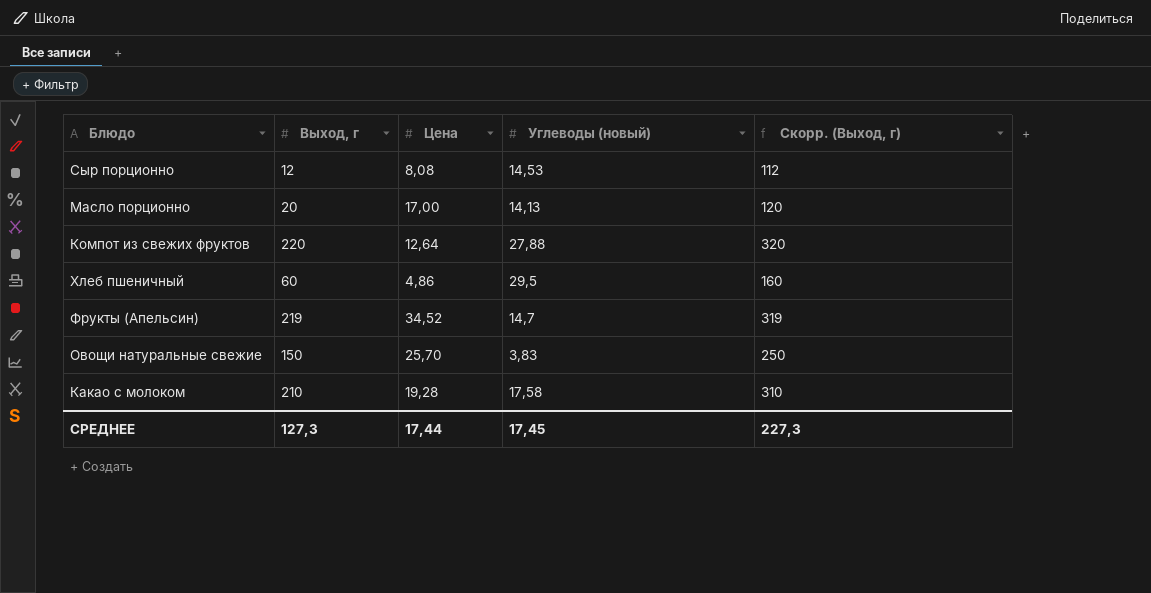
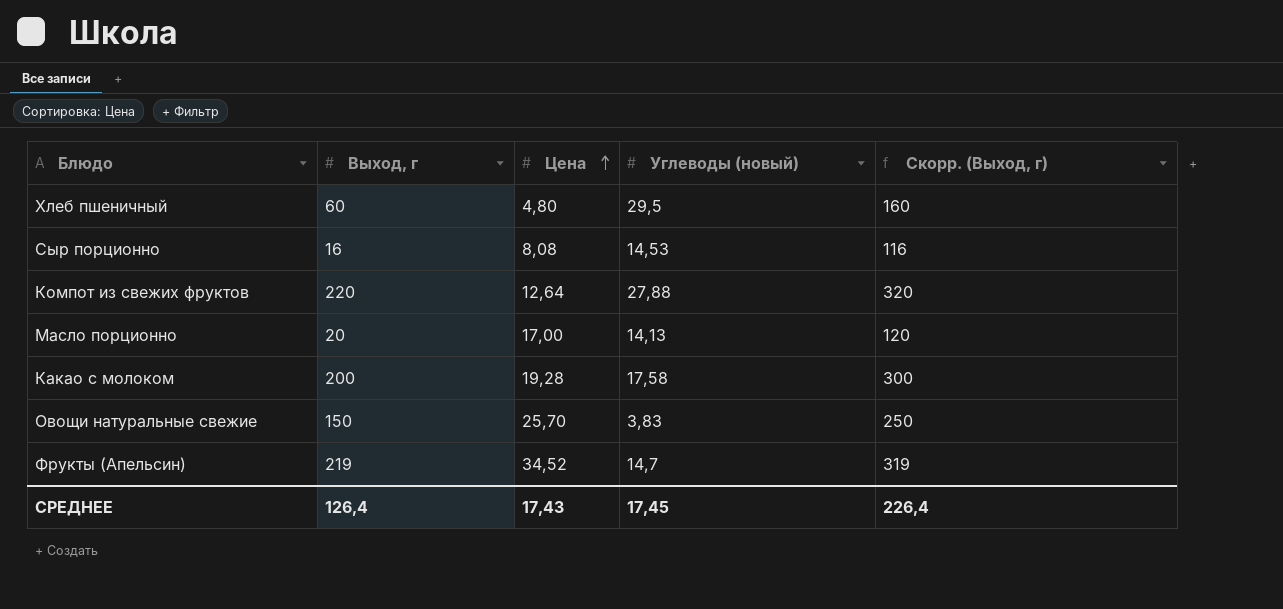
row order: none -> Цена ascending
Хлеб пшеничный | Цена: 4,86 -> 4,80
Сыр порционно | Выход, г: 12 -> 16
Сыр порционно | Скорр. (Выход, г): 112 -> 116
Какао с молоком | Выход, г: 210 -> 200
Какао с молоком | Скорр. (Выход, г): 310 -> 300
СРЕДНЕЕ | Выход, г: 127,3 -> 126,4
СРЕДНЕЕ | Цена: 17,44 -> 17,43
СРЕДНЕЕ | Скорр. (Выход, г): 227,3 -> 226,4

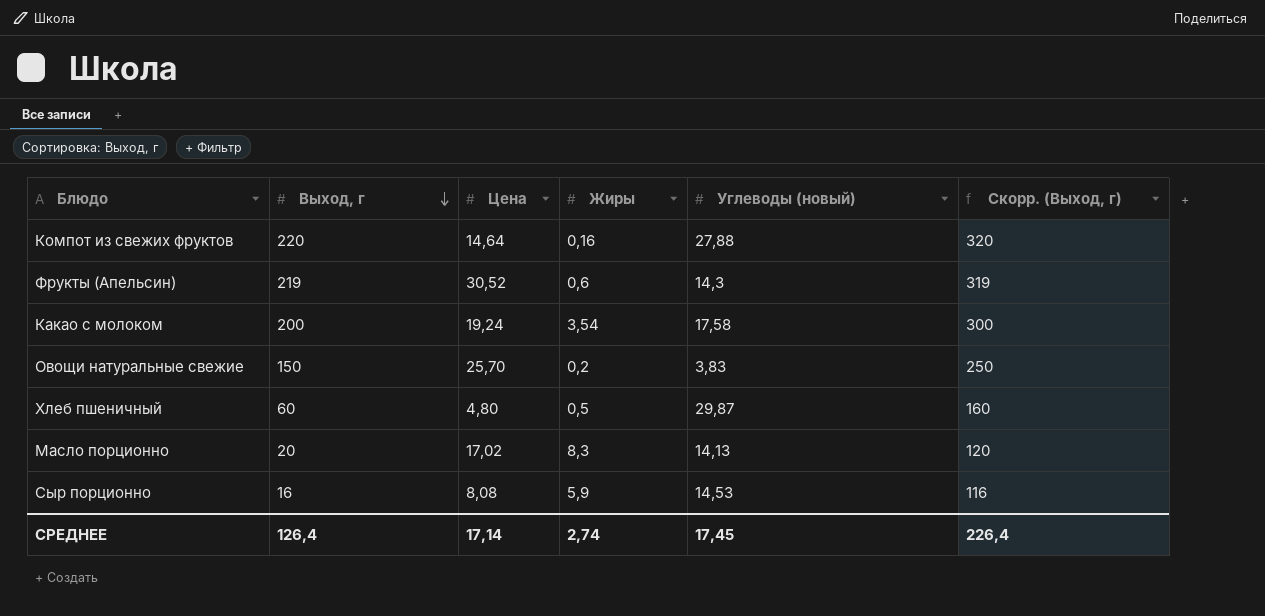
row order: Цена ascending -> Выход, г descending
column Жиры | position: none -> 4
Компот из свежих фруктов | Цена: 12,64 -> 14,64
Фрукты (Апельсин) | Цена: 34,52 -> 30,52
Фрукты (Апельсин) | Углеводы (новый): 14,7 -> 14,3
Какао с молоком | Цена: 19,28 -> 19,24
Хлеб пшеничный | Углеводы (новый): 29,5 -> 29,87
Масло порционно | Цена: 17,00 -> 17,02
СРЕДНЕЕ | Цена: 17,43 -> 17,14

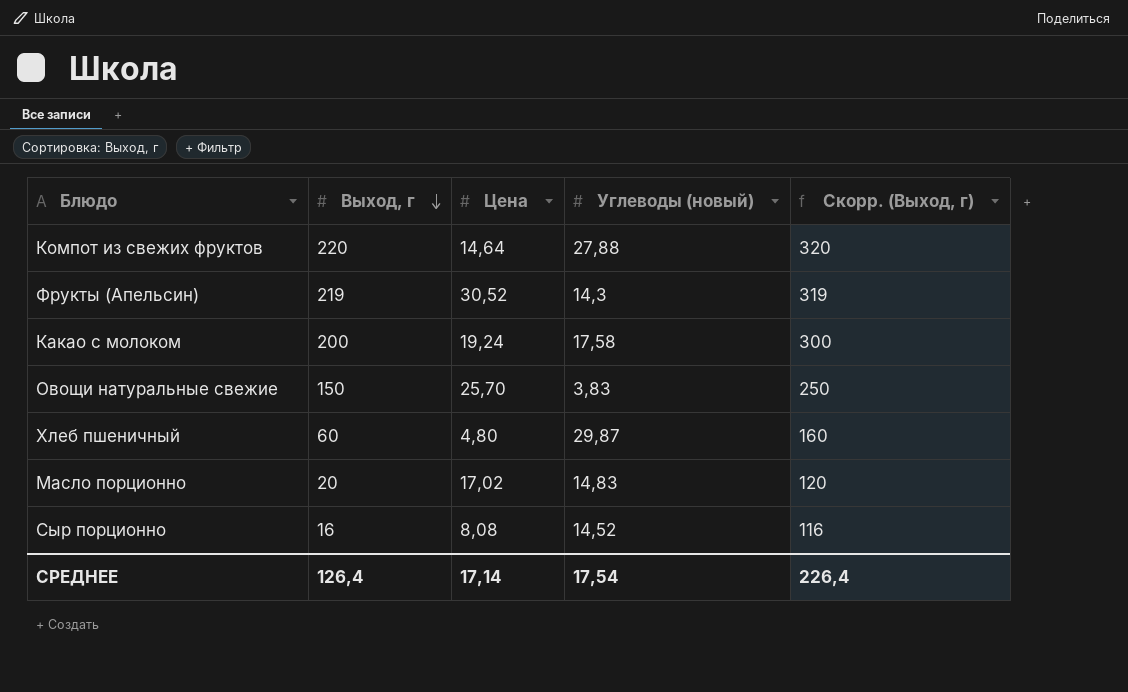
column Жиры | position: 4 -> none
Масло порционно | Углеводы (новый): 14,13 -> 14,83
Сыр порционно | Углеводы (новый): 14,53 -> 14,52
СРЕДНЕЕ | Углеводы (новый): 17,45 -> 17,54

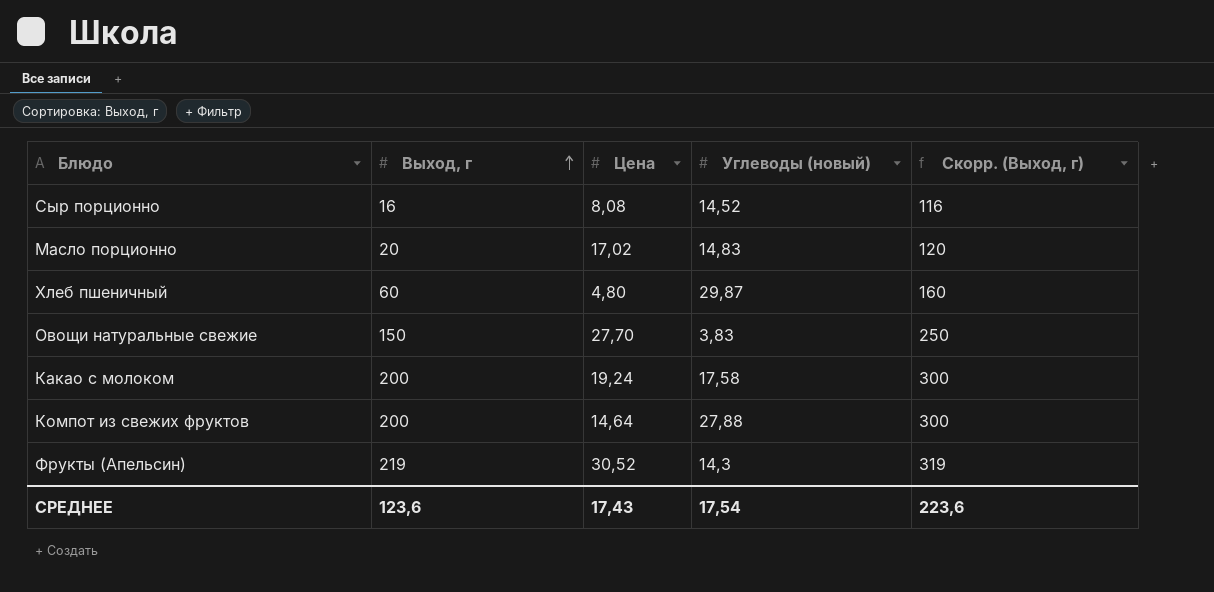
row order: Выход, г descending -> Выход, г ascending
Овощи натуральные свежие | Цена: 25,70 -> 27,70
Компот из свежих фруктов | Выход, г: 220 -> 200
Компот из свежих фруктов | Скорр. (Выход, г): 320 -> 300
СРЕДНЕЕ | Выход, г: 126,4 -> 123,6
СРЕДНЕЕ | Цена: 17,14 -> 17,43
СРЕДНЕЕ | Скорр. (Выход, г): 226,4 -> 223,6

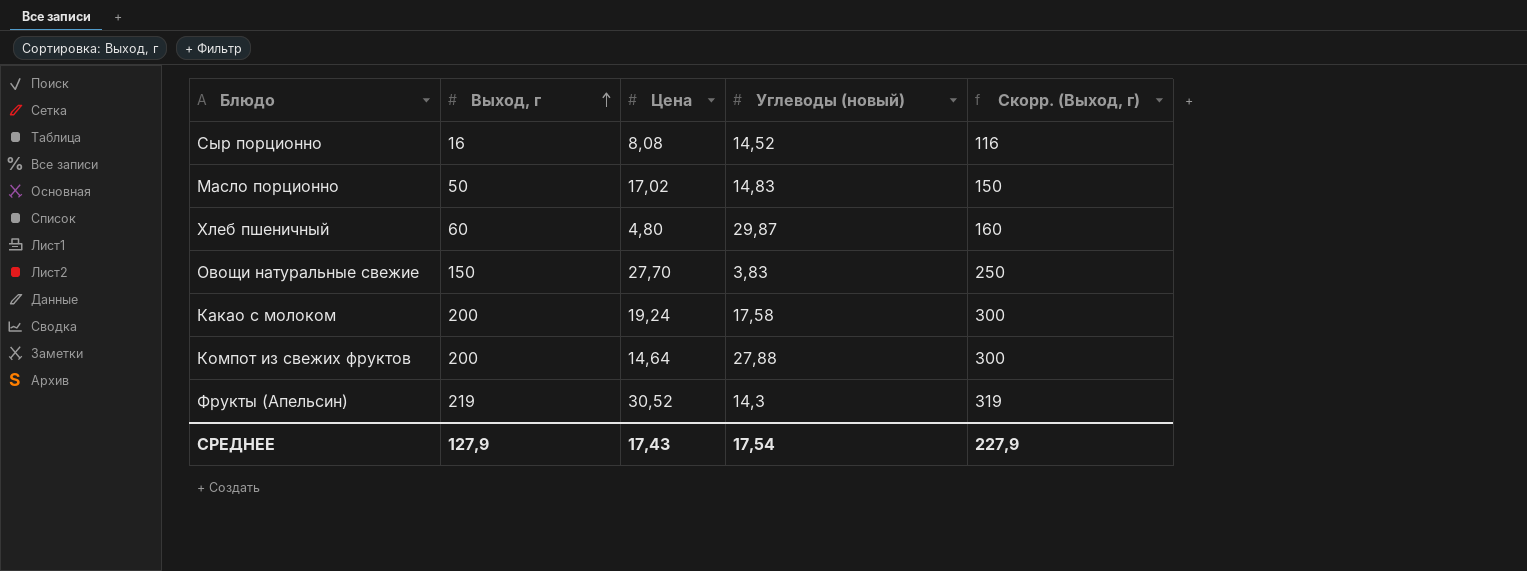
Масло порционно | Выход, г: 20 -> 50
Масло порционно | Скорр. (Выход, г): 120 -> 150
СРЕДНЕЕ | Выход, г: 123,6 -> 127,9
СРЕДНЕЕ | Скорр. (Выход, г): 223,6 -> 227,9

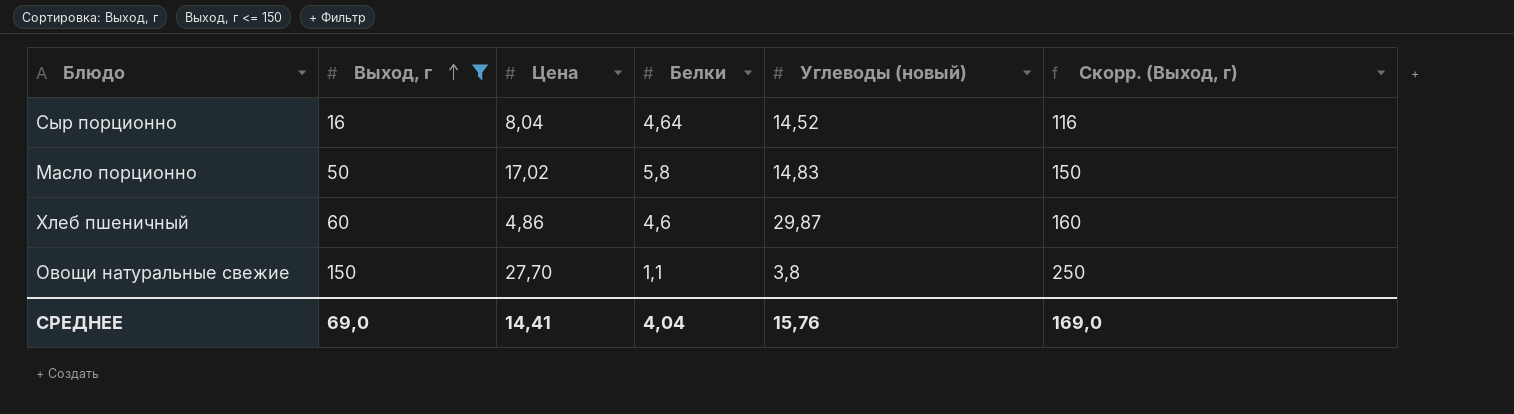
filter: none -> Выход, г <= 150
column Белки | position: none -> 4
Сыр порционно | Цена: 8,08 -> 8,04
Хлеб пшеничный | Цена: 4,80 -> 4,86
Овощи натуральные свежие | Углеводы (новый): 3,83 -> 3,8
СРЕДНЕЕ | Выход, г: 127,9 -> 69,0
СРЕДНЕЕ | Цена: 17,43 -> 14,41
СРЕДНЕЕ | Углеводы (новый): 17,54 -> 15,76
СРЕДНЕЕ | Скорр. (Выход, г): 227,9 -> 169,0

